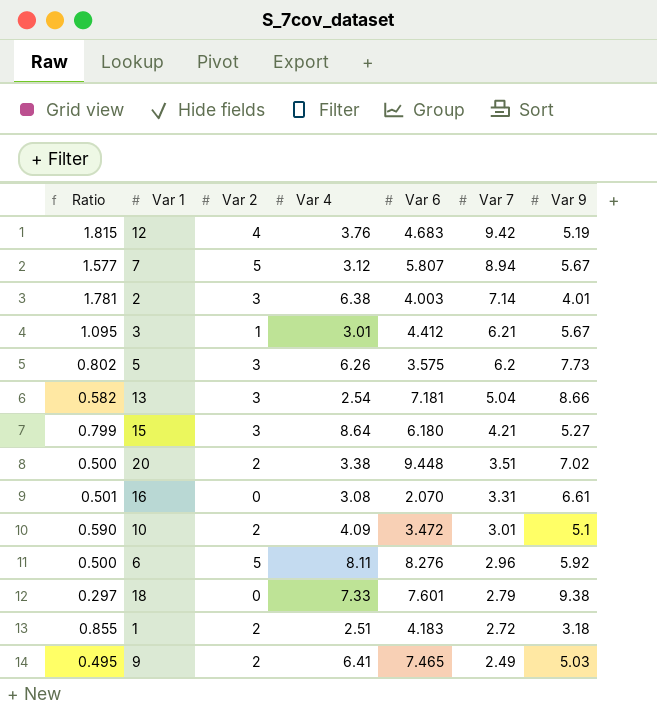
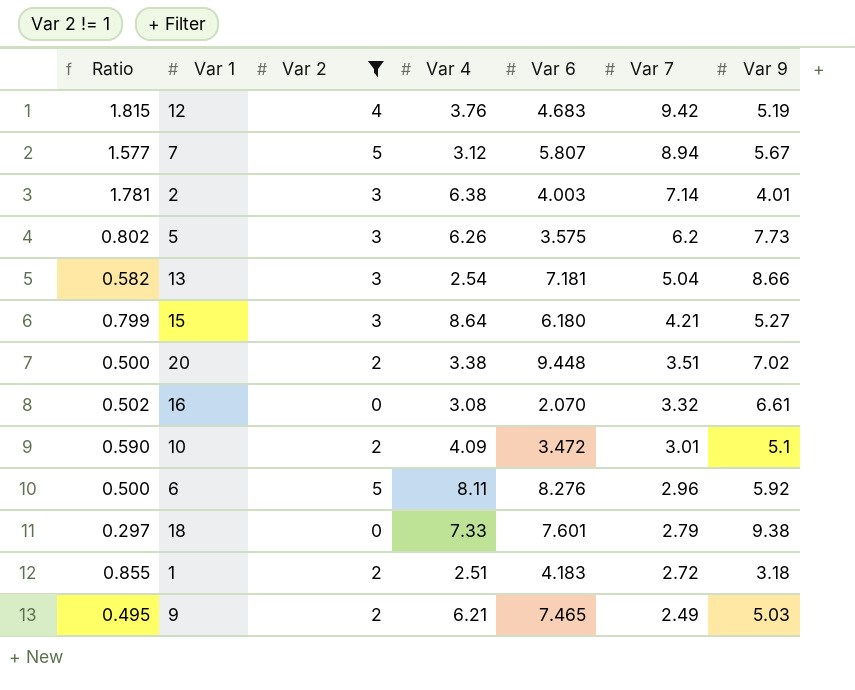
filter: none -> Var 2 != 1
16 | Ratio: 0.501 -> 0.502
16 | Var 7: 3.31 -> 3.32
9 | Var 4: 6.41 -> 6.21

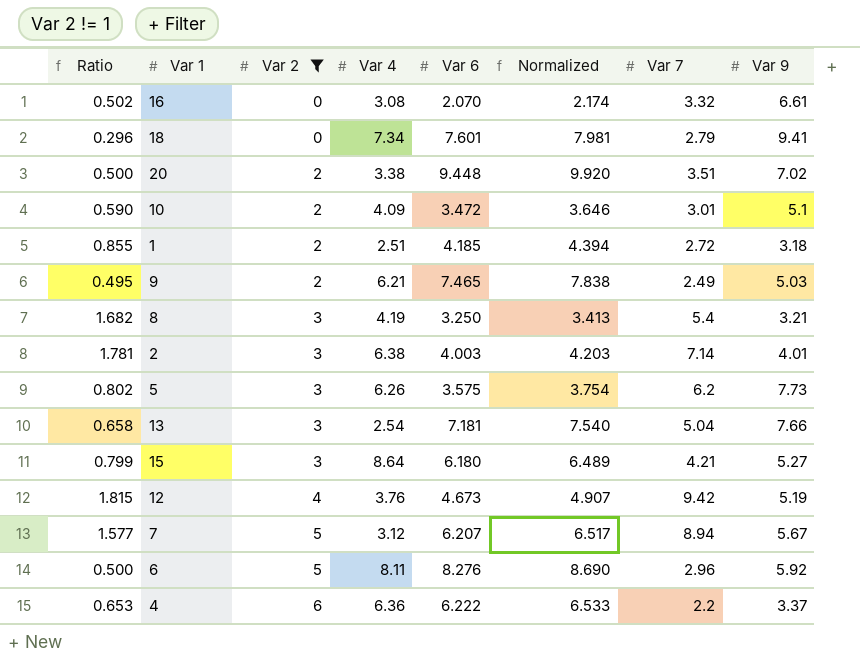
row order: Var 7 descending -> Var 2 ascending
column Normalized | formula: none -> [Var 6] * 1.05
18 | Ratio: 0.297 -> 0.296
18 | Var 4: 7.33 -> 7.34
18 | Var 9: 9.38 -> 9.41
1 | Var 6: 4.183 -> 4.185
row 8: none -> 1.682 | 3 | 4.19 | 3.250 | 3.413 | 5.4 | 3.21
13 | Ratio: 0.582 -> 0.658
13 | Var 9: 8.66 -> 7.66
12 | Var 6: 4.683 -> 4.673
7 | Var 6: 5.807 -> 6.207
row 4: none -> 0.653 | 6 | 6.36 | 6.222 | 6.533 | 2.2 | 3.37

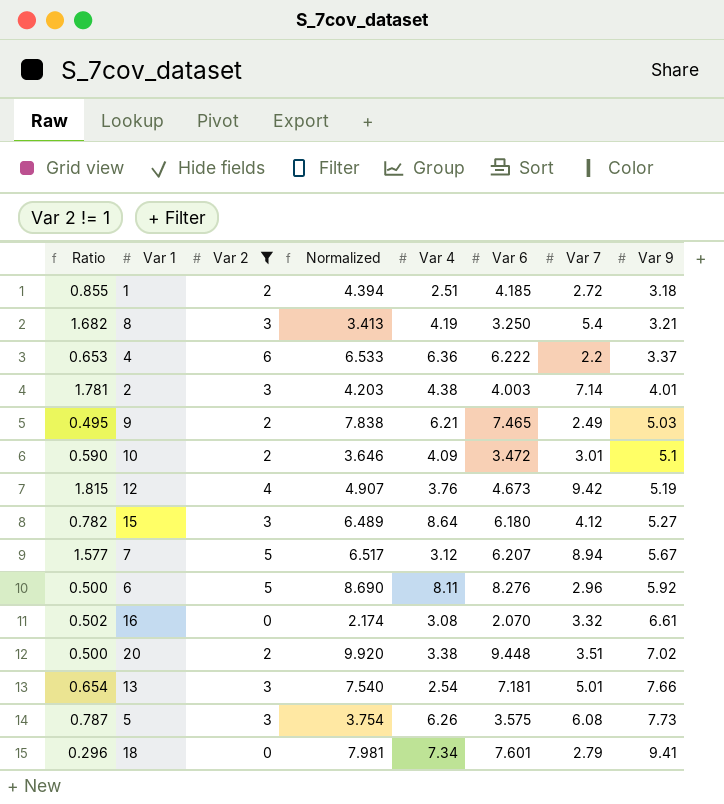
row order: Var 2 ascending -> Var 9 ascending
column Normalized | position: 6 -> 4
2 | Var 4: 6.38 -> 4.38
15 | Ratio: 0.799 -> 0.782
15 | Var 7: 4.21 -> 4.12
13 | Ratio: 0.658 -> 0.654
13 | Var 7: 5.04 -> 5.01
5 | Ratio: 0.802 -> 0.787
5 | Var 7: 6.2 -> 6.08

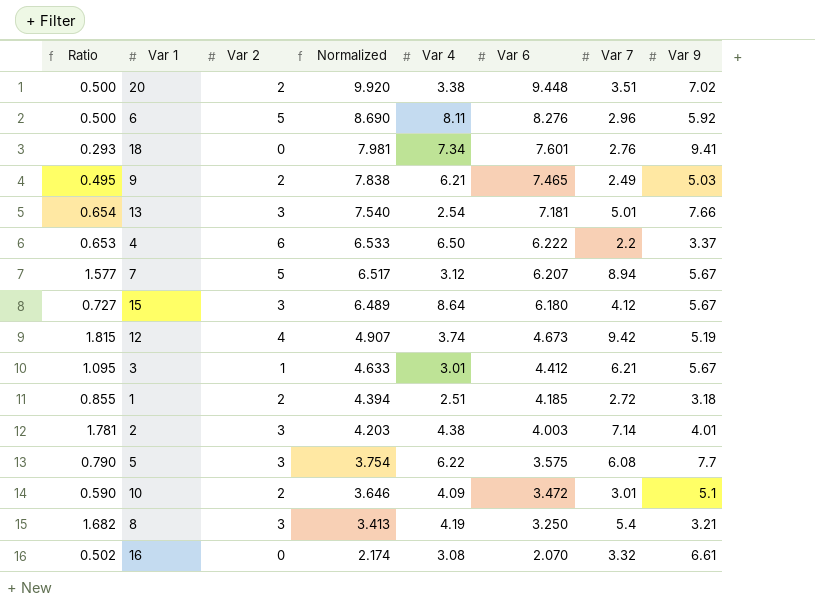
filter: Var 2 != 1 -> none
row order: Var 9 ascending -> Normalized descending
18 | Ratio: 0.296 -> 0.293
18 | Var 7: 2.79 -> 2.76
4 | Var 4: 6.36 -> 6.50
15 | Ratio: 0.782 -> 0.727
15 | Var 9: 5.27 -> 5.67
12 | Var 4: 3.76 -> 3.74
5 | Ratio: 0.787 -> 0.790
5 | Var 4: 6.26 -> 6.22
5 | Var 9: 7.73 -> 7.7

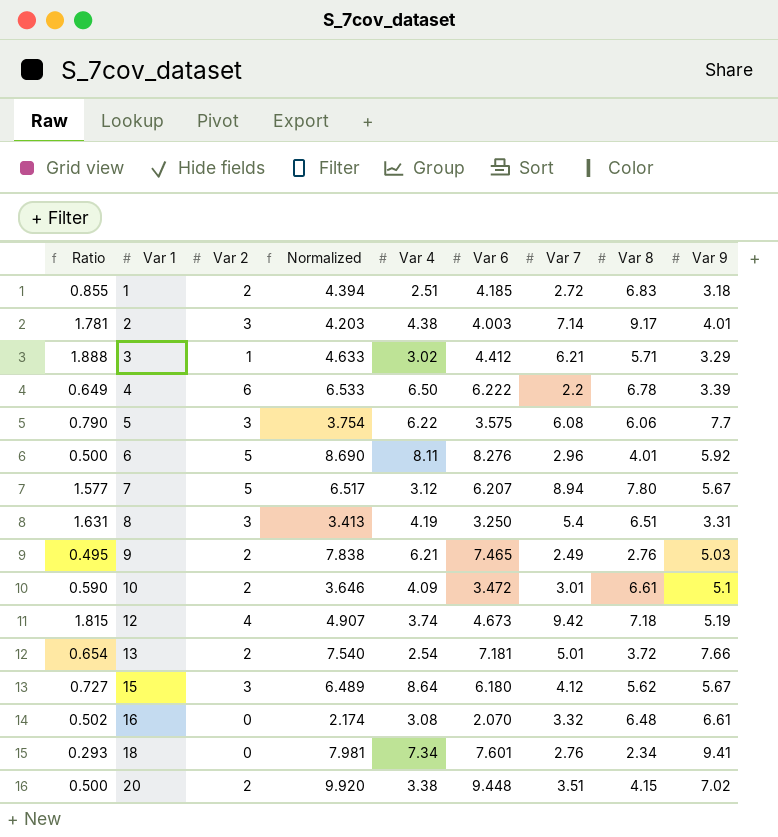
row order: Normalized descending -> Var 1 ascending
column Var 8 | position: none -> 8
3 | Ratio: 1.095 -> 1.888
3 | Var 4: 3.01 -> 3.02
3 | Var 9: 5.67 -> 3.29
4 | Ratio: 0.653 -> 0.649
4 | Var 9: 3.37 -> 3.39
8 | Ratio: 1.682 -> 1.631
8 | Var 9: 3.21 -> 3.31
13 | Var 2: 3 -> 2

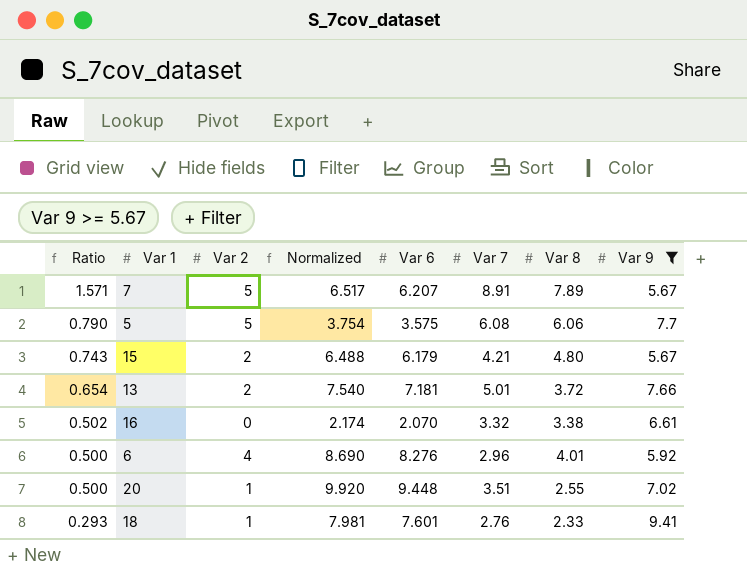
filter: none -> Var 9 >= 5.67
row order: Var 1 ascending -> Ratio descending
column Var 4 | position: 5 -> none
7 | Ratio: 1.577 -> 1.571
7 | Var 7: 8.94 -> 8.91
7 | Var 8: 7.80 -> 7.89
5 | Var 2: 3 -> 5
15 | Ratio: 0.727 -> 0.743
15 | Var 2: 3 -> 2
15 | Normalized: 6.489 -> 6.488
15 | Var 6: 6.180 -> 6.179
15 | Var 7: 4.12 -> 4.21
15 | Var 8: 5.62 -> 4.80
16 | Var 8: 6.48 -> 3.38
6 | Var 2: 5 -> 4
20 | Var 2: 2 -> 1
20 | Var 8: 4.15 -> 2.55
18 | Var 2: 0 -> 1
18 | Var 8: 2.34 -> 2.33

